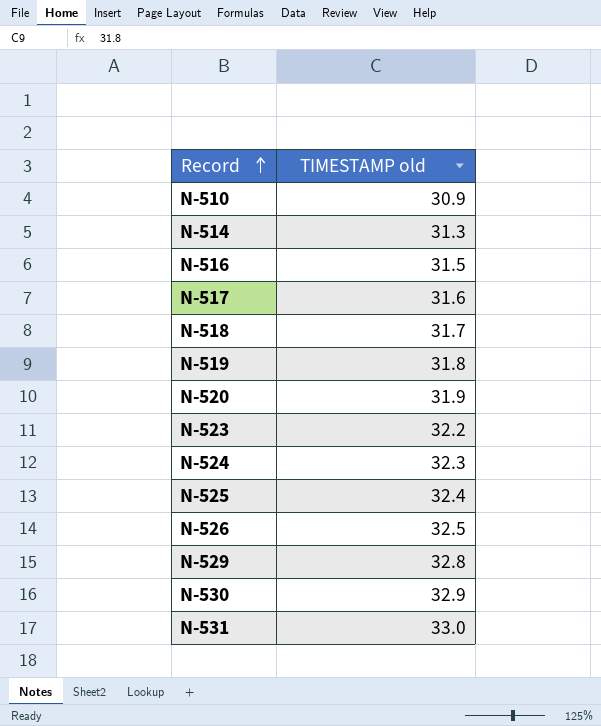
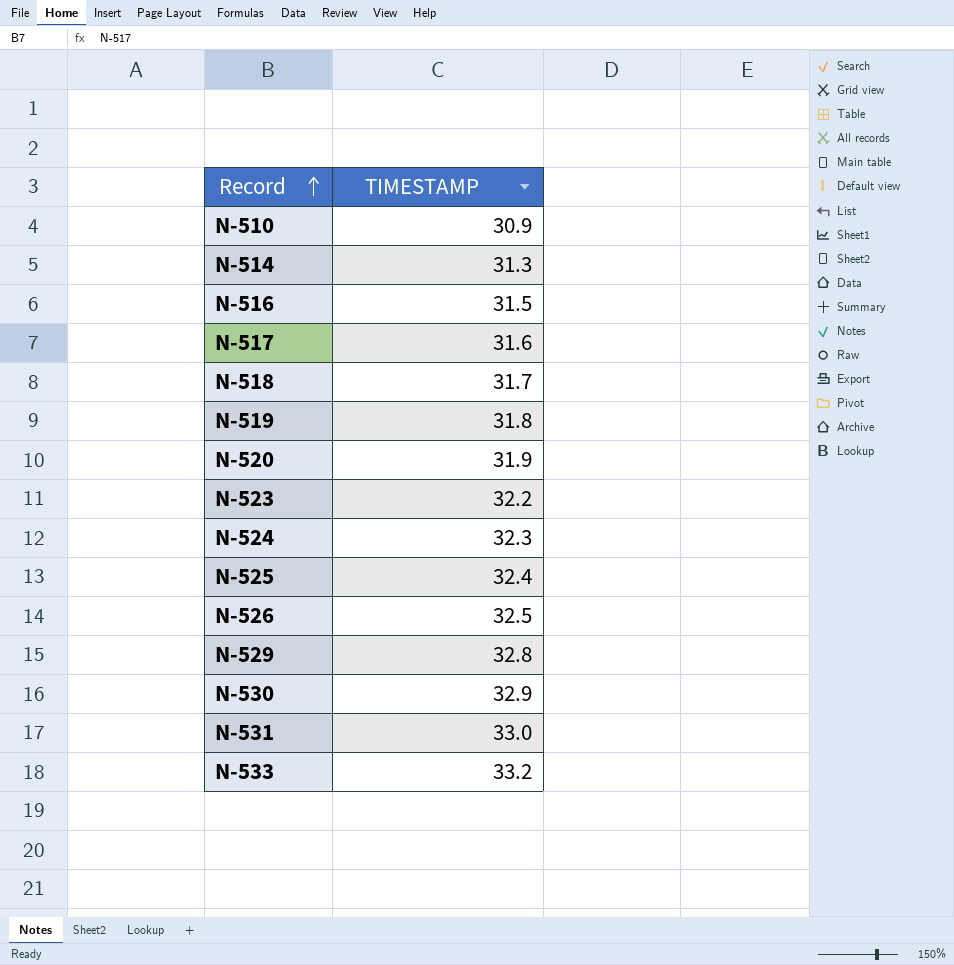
column name: TIMESTAMP old -> TIMESTAMP
row N-533: none -> 33.2

